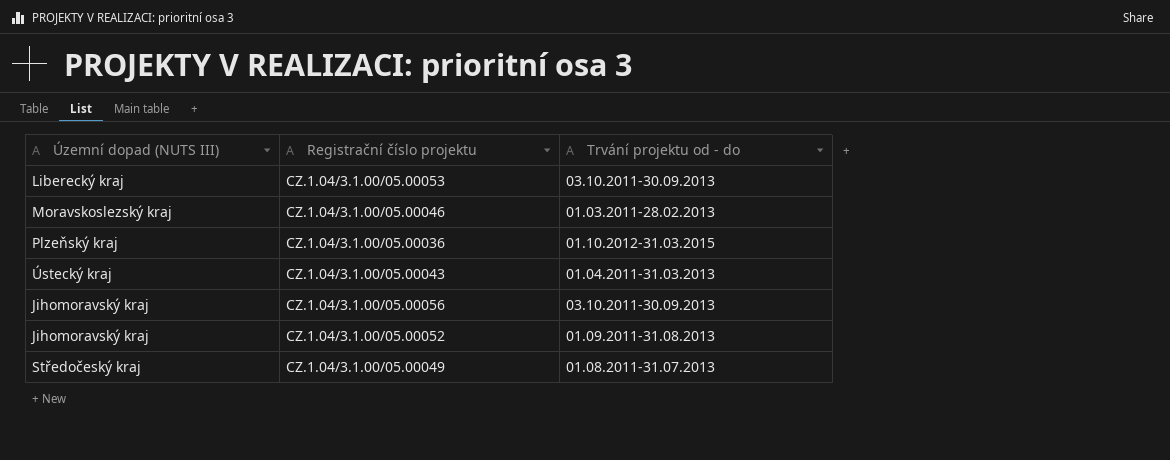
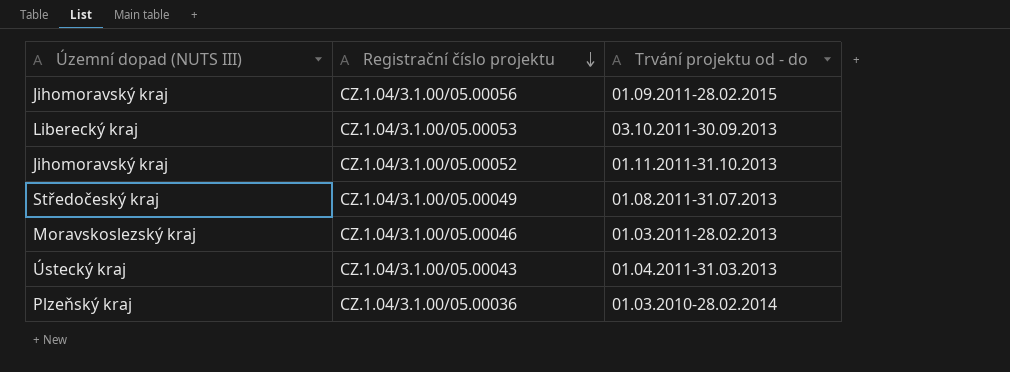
row order: none -> Registrační číslo projektu descending
CZ.1.04/3.1.00/05.00056 | Trvání projektu od - do: 03.10.2011-30.09.2013 -> 01.09.2011-28.02.2015
CZ.1.04/3.1.00/05.00052 | Trvání projektu od - do: 01.09.2011-31.08.2013 -> 01.11.2011-31.10.2013
CZ.1.04/3.1.00/05.00036 | Trvání projektu od - do: 01.10.2012-31.03.2015 -> 01.03.2010-28.02.2014

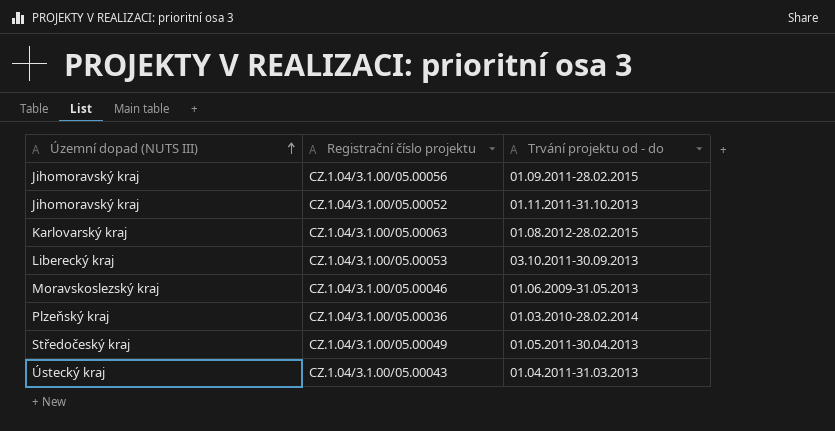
row order: Registrační číslo projektu descending -> Územní dopad (NUTS III) ascending
row CZ.1.04/3.1.00/05.00063: none -> Karlovarský kraj | 01.08.2012-28.02.2015
CZ.1.04/3.1.00/05.00046 | Trvání projektu od - do: 01.03.2011-28.02.2013 -> 01.06.2009-31.05.2013
CZ.1.04/3.1.00/05.00049 | Trvání projektu od - do: 01.08.2011-31.07.2013 -> 01.05.2011-30.04.2013

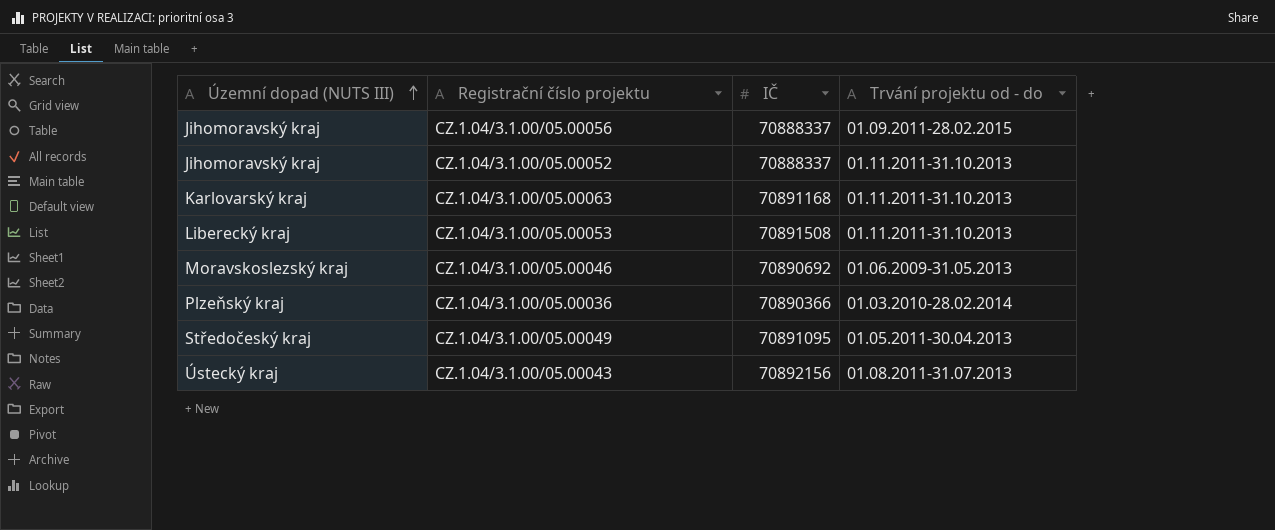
column IČ | position: none -> 3
CZ.1.04/3.1.00/05.00063 | Trvání projektu od - do: 01.08.2012-28.02.2015 -> 01.11.2011-31.10.2013
CZ.1.04/3.1.00/05.00053 | Trvání projektu od - do: 03.10.2011-30.09.2013 -> 01.11.2011-31.10.2013
CZ.1.04/3.1.00/05.00043 | Trvání projektu od - do: 01.04.2011-31.03.2013 -> 01.08.2011-31.07.2013

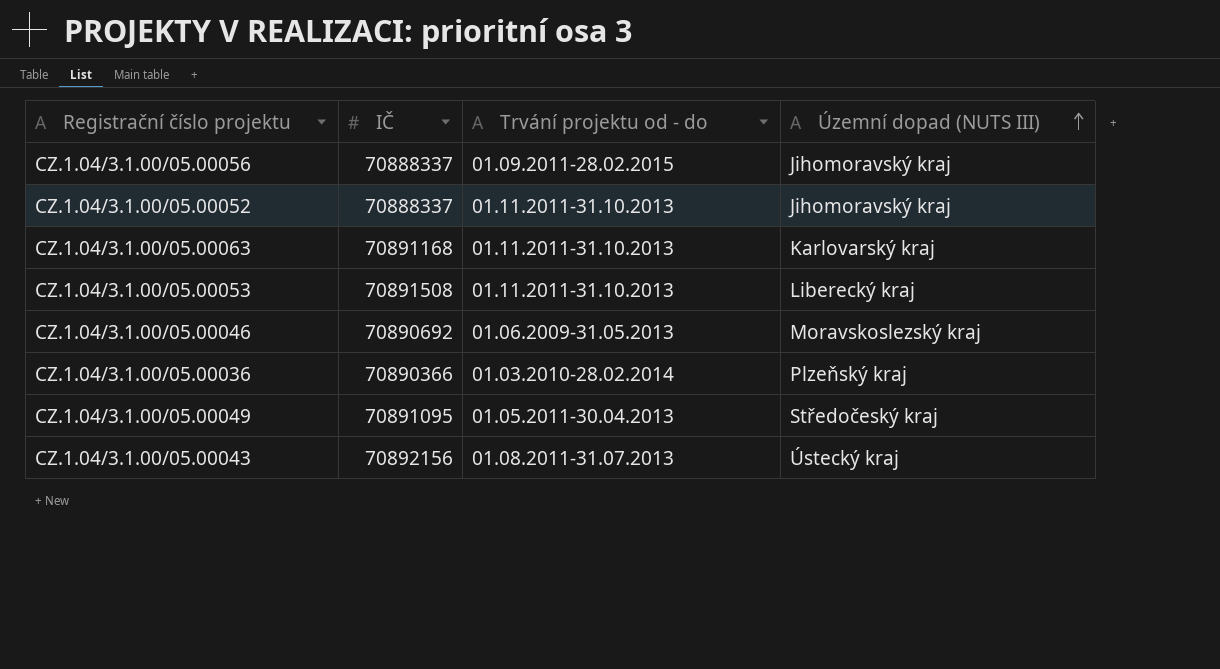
column Územní dopad (NUTS III) | position: 1 -> 4

